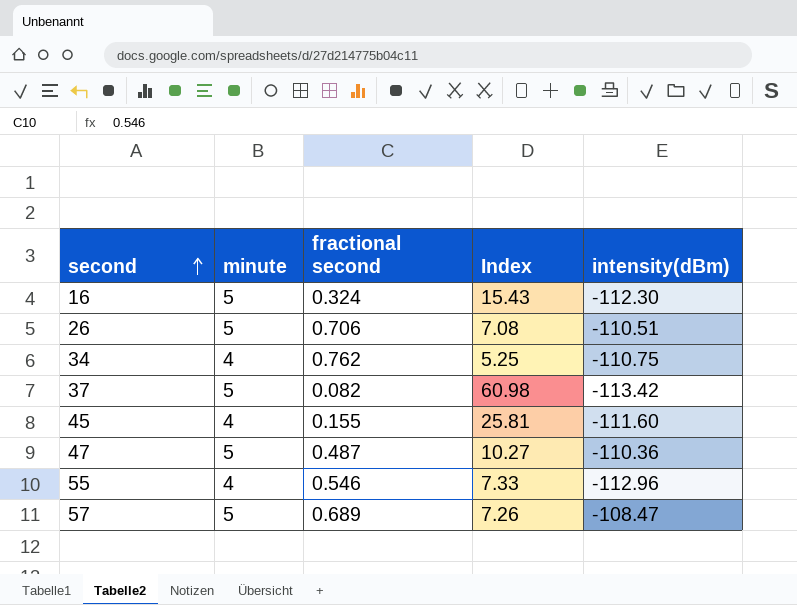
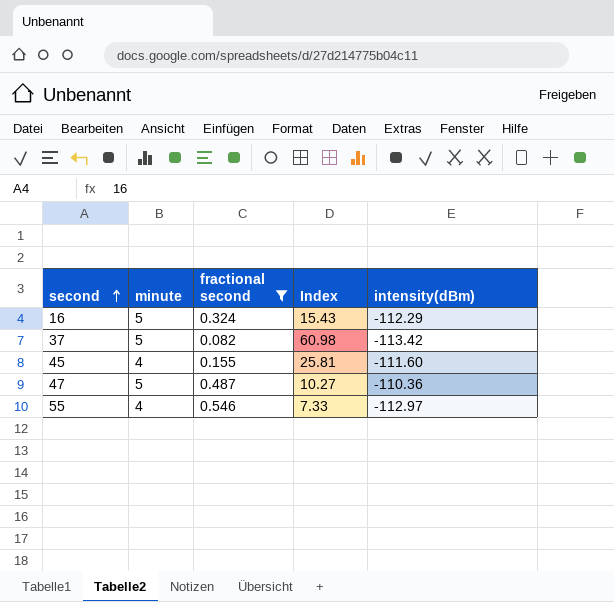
filter: none -> fractional second <= 0.546
16 | intensity(dBm): -112.30 -> -112.29
55 | intensity(dBm): -112.96 -> -112.97

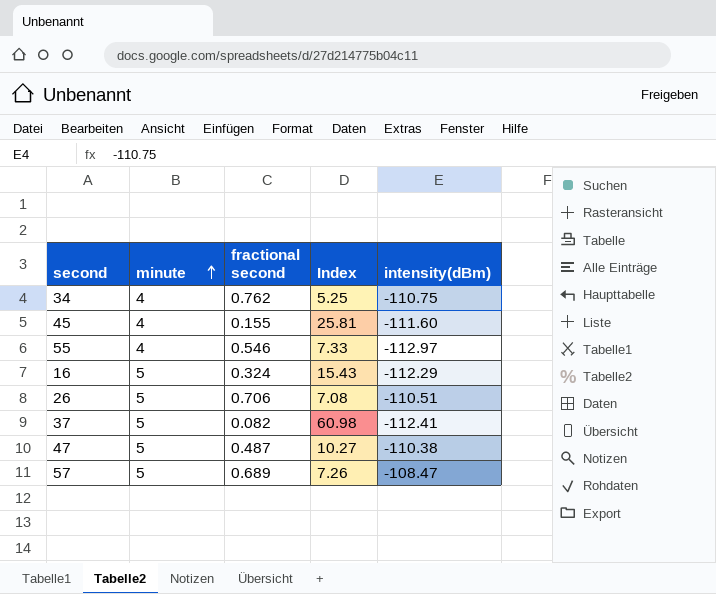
filter: fractional second <= 0.546 -> none
row order: second ascending -> minute ascending
37 | intensity(dBm): -113.42 -> -112.41
47 | intensity(dBm): -110.36 -> -110.38

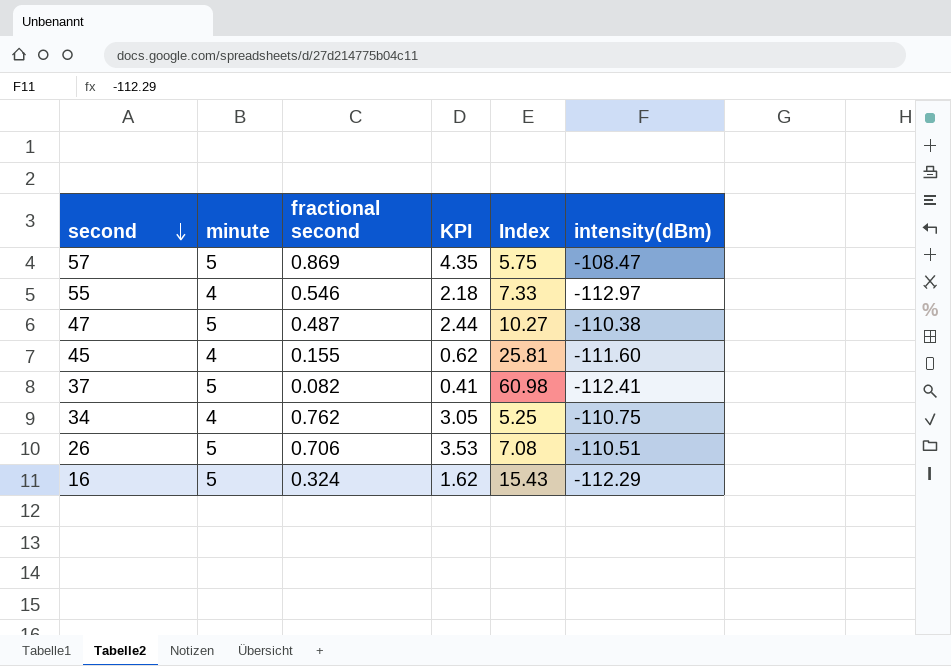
row order: minute ascending -> second descending
column KPI | formula: none -> [minute] * [fractional second]
57 | fractional second: 0.689 -> 0.869
57 | Index: 7.26 -> 5.75

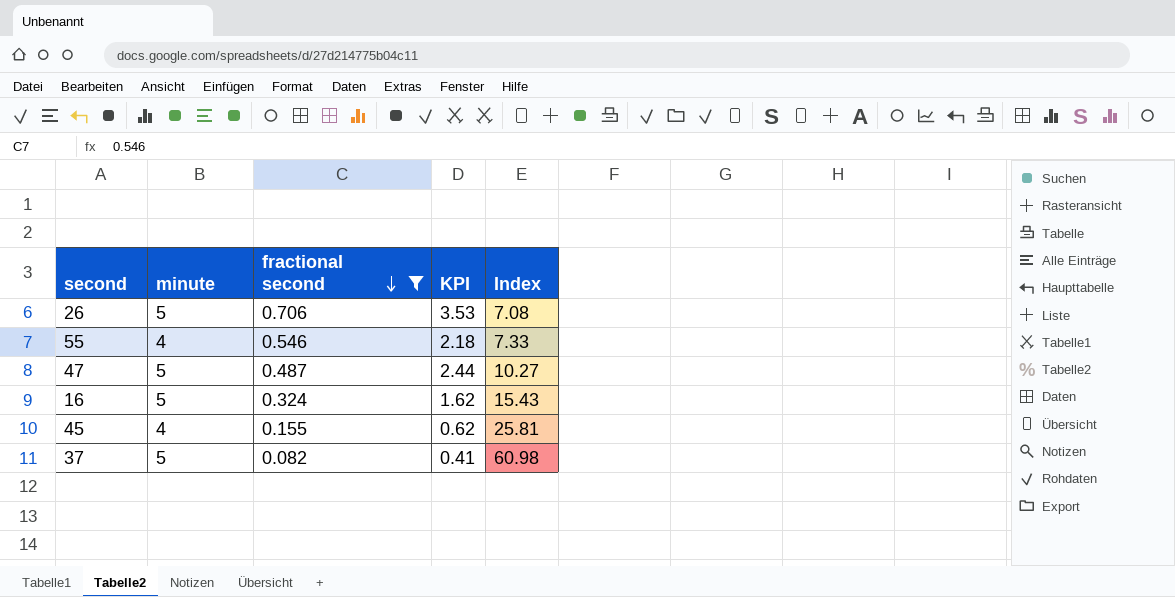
filter: none -> fractional second <= 0.706
row order: second descending -> fractional second descending
column intensity(dBm) | position: 6 -> none

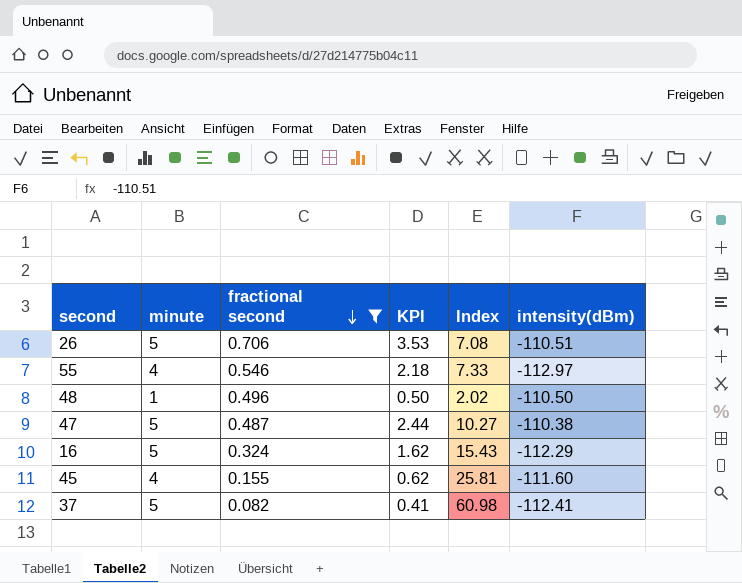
column intensity(dBm) | position: none -> 6
row 48: none -> 1 | 0.496 | 0.50 | 2.02 | -110.50

